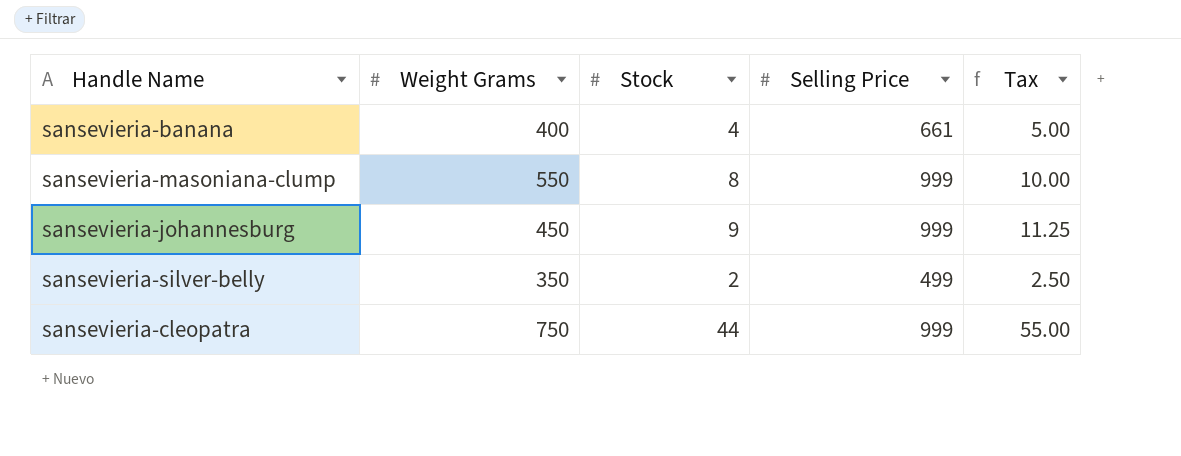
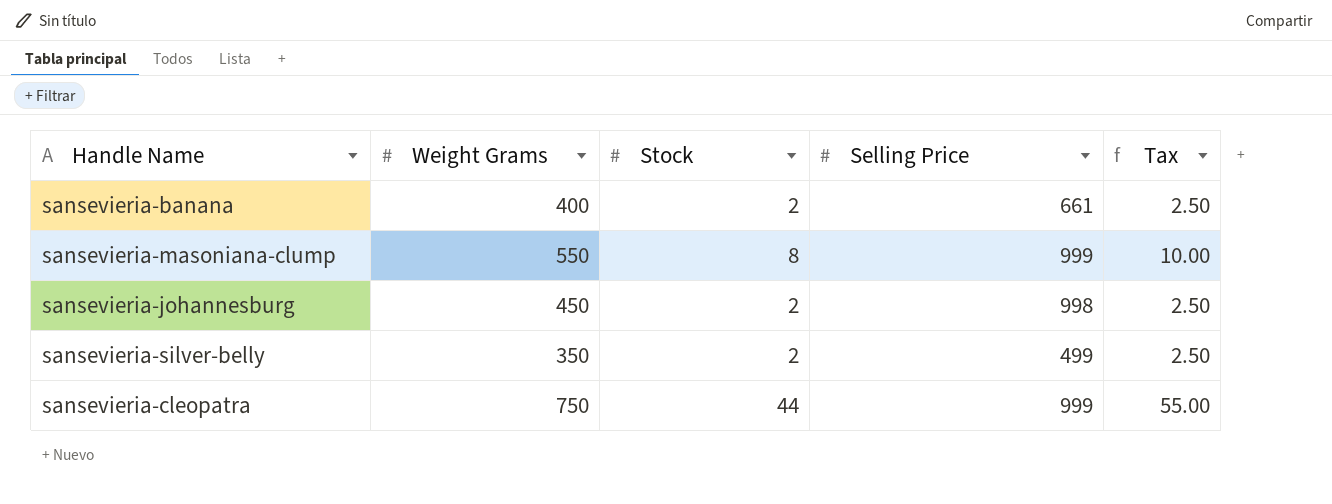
sansevieria-banana | Stock: 4 -> 2
sansevieria-banana | Tax: 5.00 -> 2.50
sansevieria-johannesburg | Stock: 9 -> 2
sansevieria-johannesburg | Selling Price: 999 -> 998
sansevieria-johannesburg | Tax: 11.25 -> 2.50

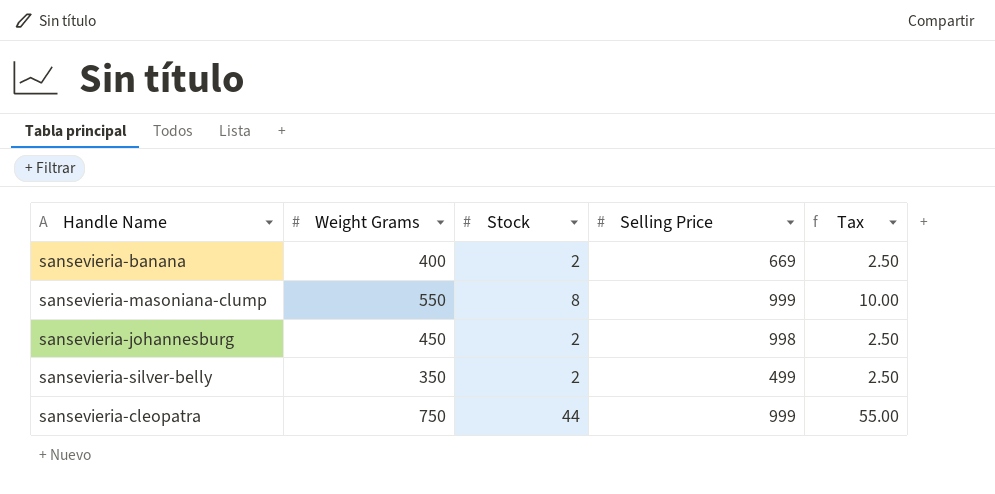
sansevieria-banana | Selling Price: 661 -> 669

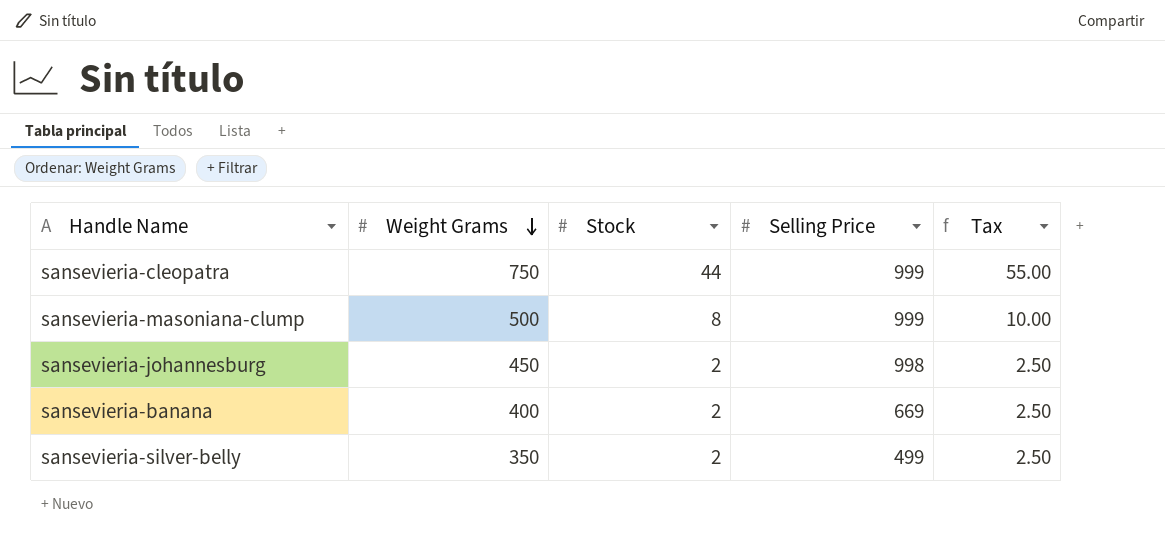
row order: none -> Weight Grams descending
sansevieria-masoniana-clump | Weight Grams: 550 -> 500

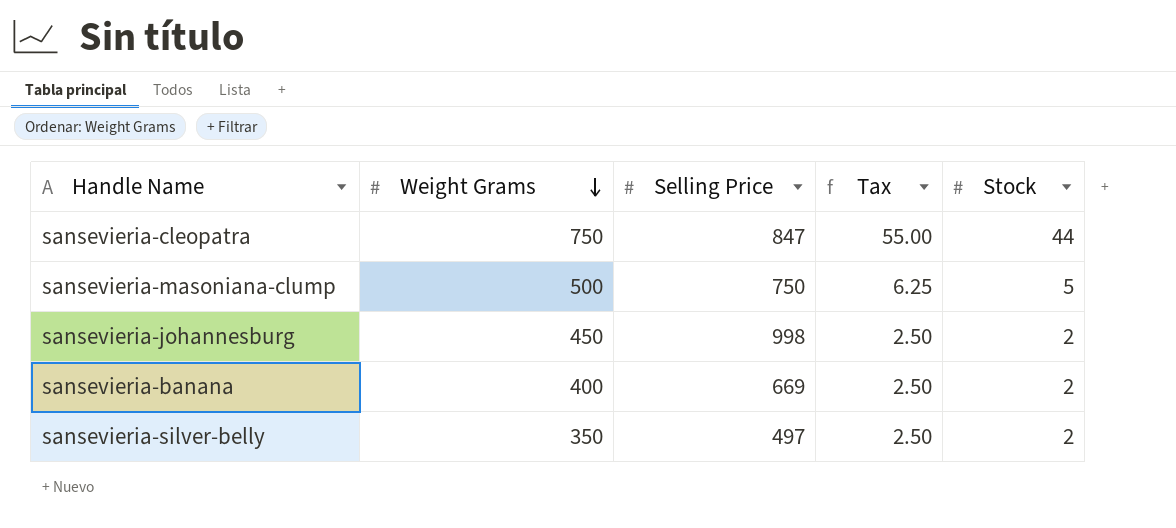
column Stock | position: 3 -> 5
sansevieria-cleopatra | Selling Price: 999 -> 847
sansevieria-masoniana-clump | Selling Price: 999 -> 750
sansevieria-masoniana-clump | Tax: 10.00 -> 6.25
sansevieria-masoniana-clump | Stock: 8 -> 5
sansevieria-silver-belly | Selling Price: 499 -> 497

